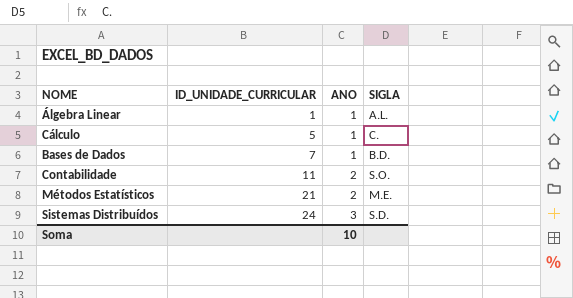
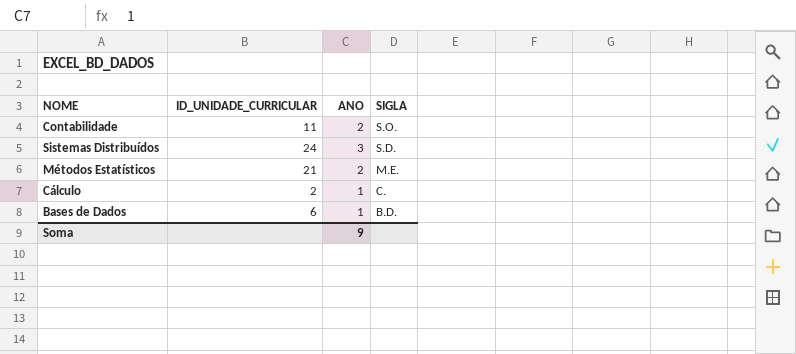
row order: ID_UNIDADE_CURRICULAR ascending -> SIGLA descending
row Álgebra Linear: 1 | 1 | A.L. -> none
Cálculo | ID_UNIDADE_CURRICULAR: 5 -> 2
Bases de Dados | ID_UNIDADE_CURRICULAR: 7 -> 6
Soma | ANO: 10 -> 9

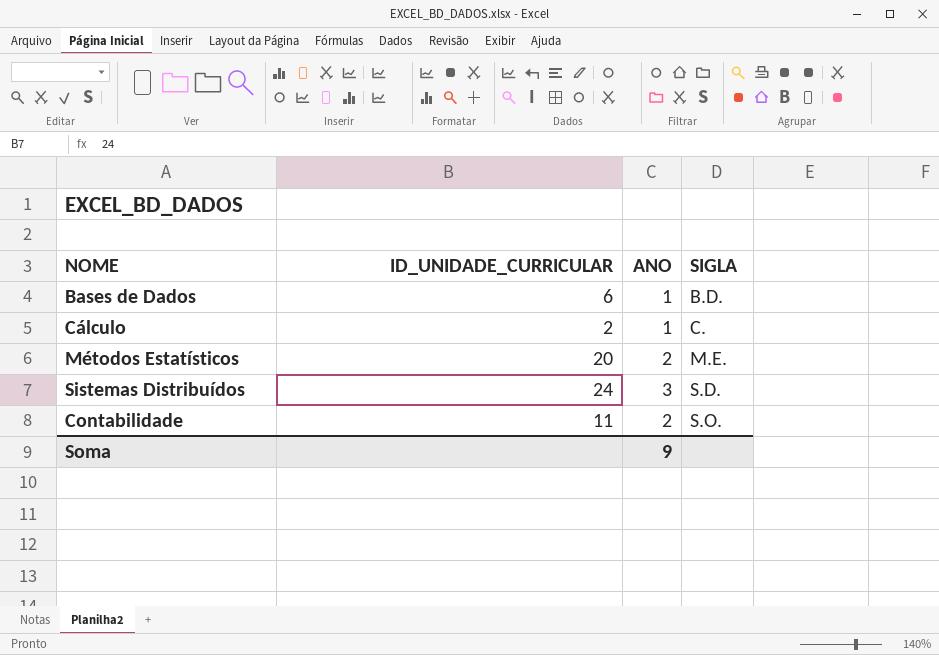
row order: SIGLA descending -> SIGLA ascending
Métodos Estatísticos | ID_UNIDADE_CURRICULAR: 21 -> 20

